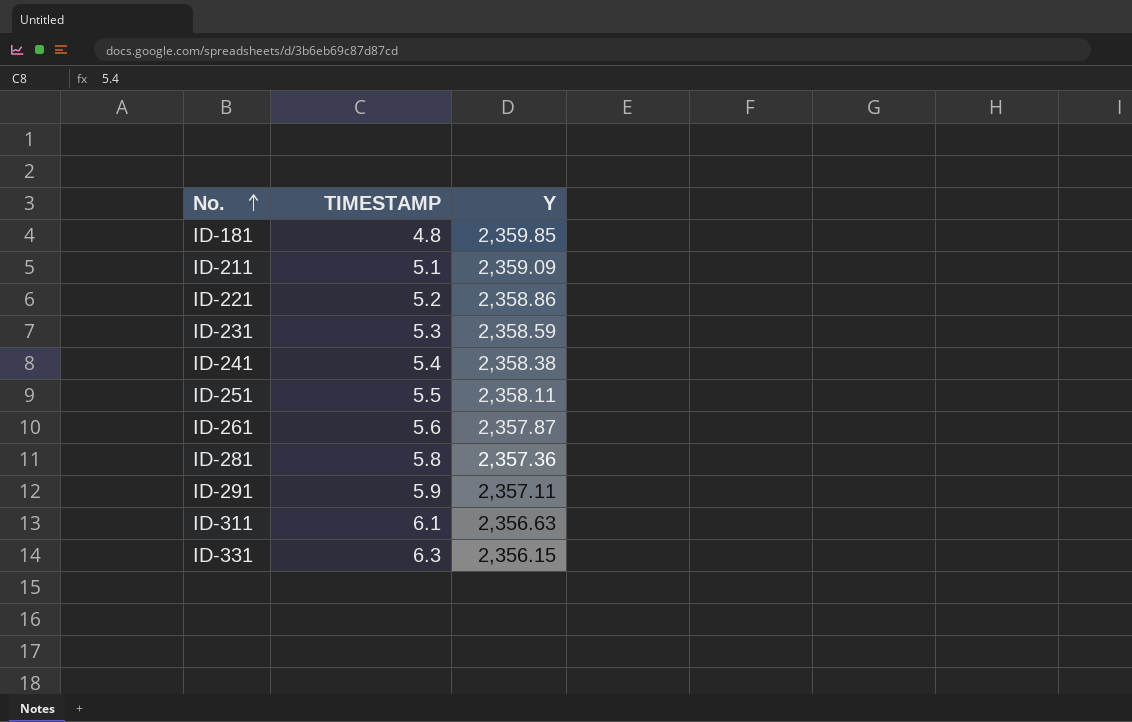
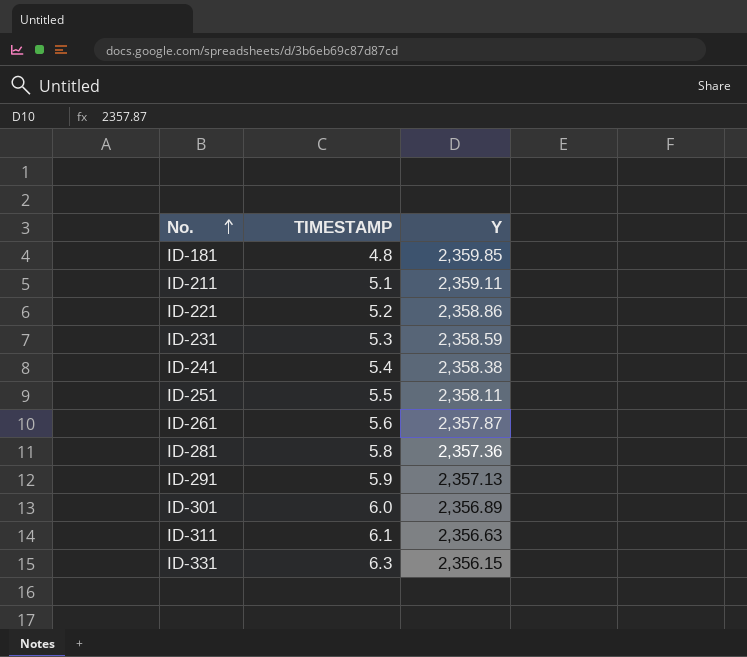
ID-211 | Y: 2,359.09 -> 2,359.11
ID-291 | Y: 2,357.11 -> 2,357.13
row ID-301: none -> 6.0 | 2,356.89

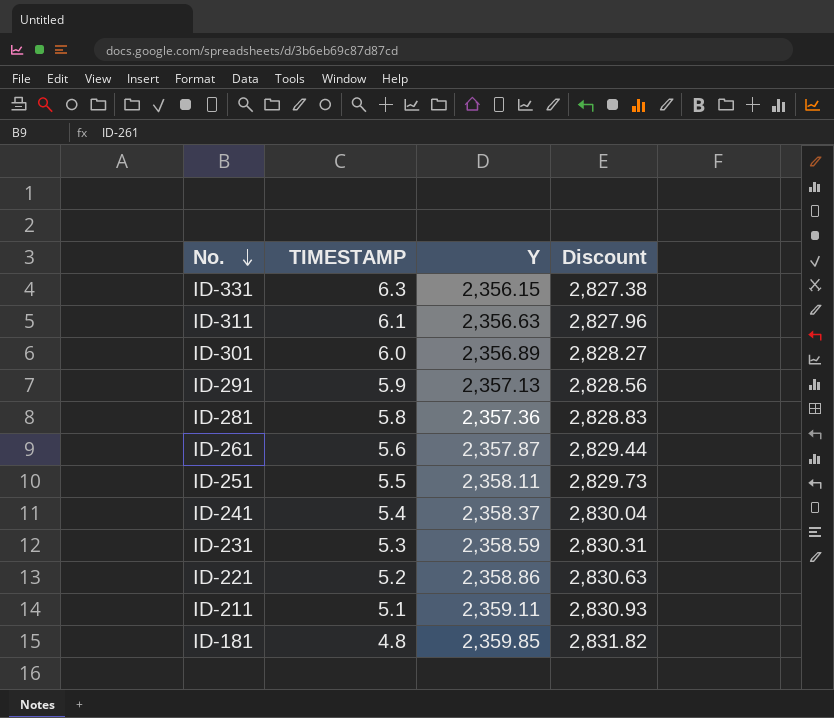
row order: No. ascending -> No. descending
column Discount | formula: none -> [Y] * 1.2
ID-241 | Y: 2,358.38 -> 2,358.37

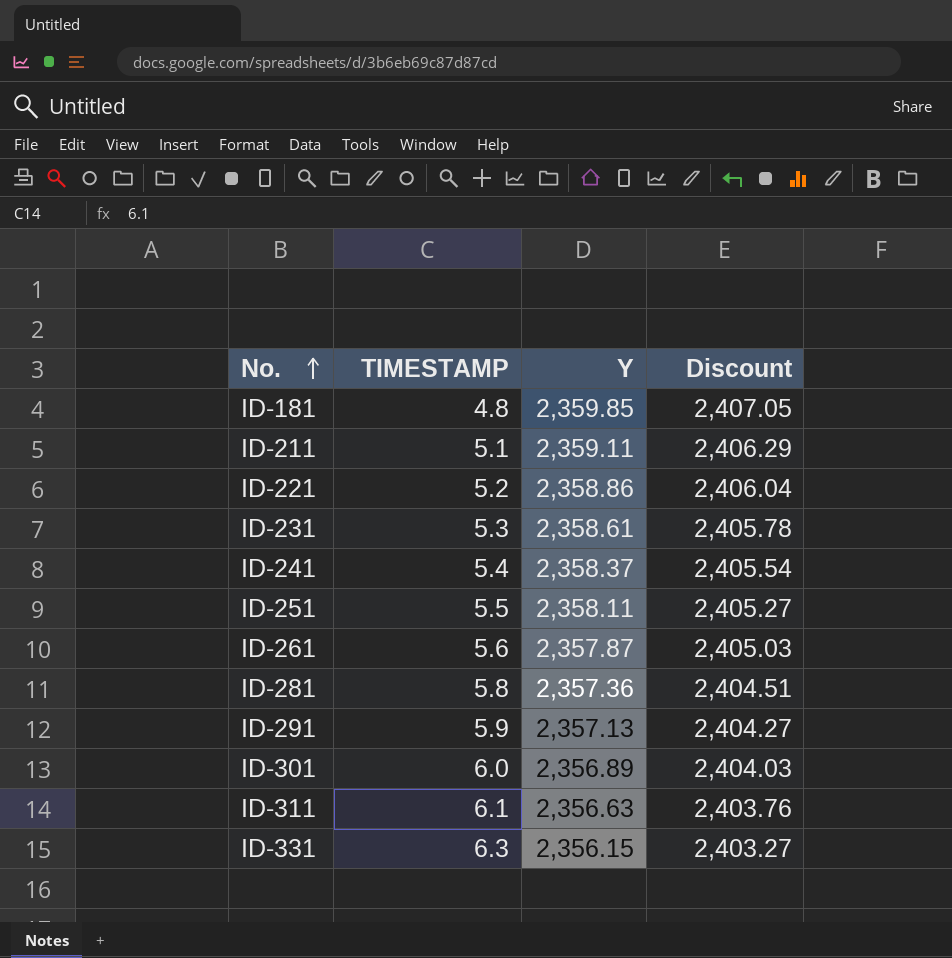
row order: No. descending -> No. ascending
column Discount | formula: [Y] * 1.2 -> [Y] * 1.02
ID-231 | Y: 2,358.59 -> 2,358.61

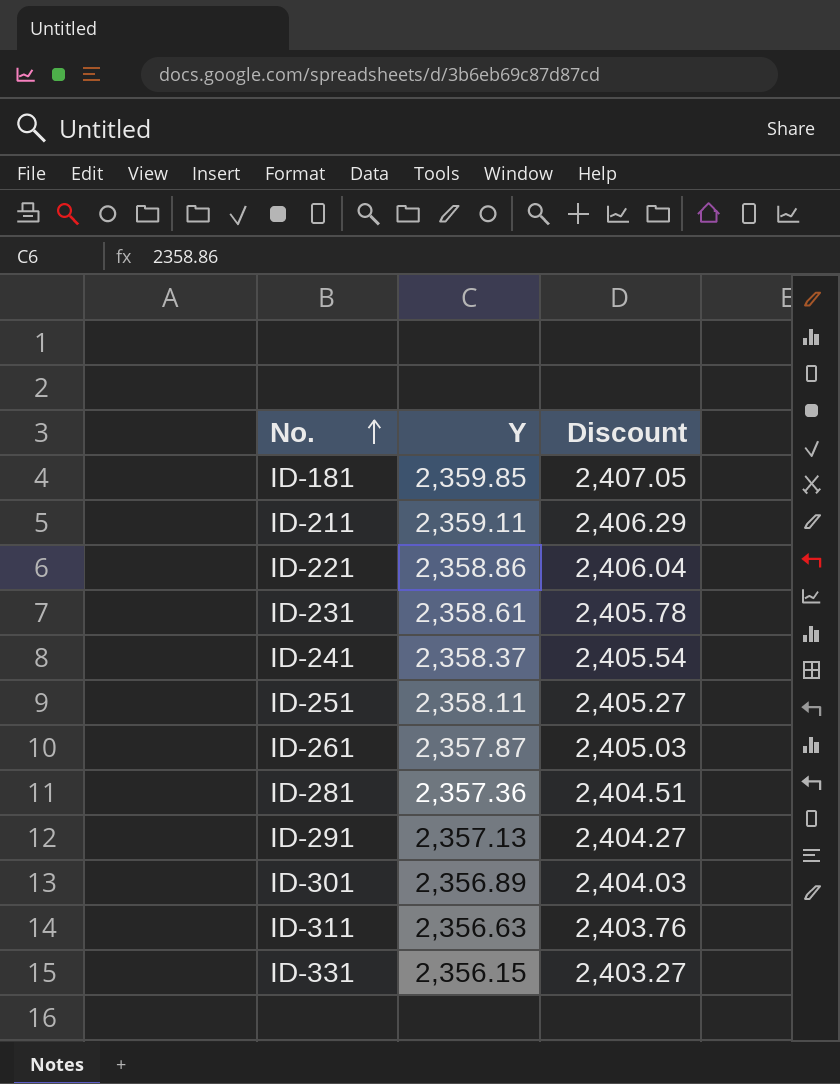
column TIMESTAMP | position: 2 -> none

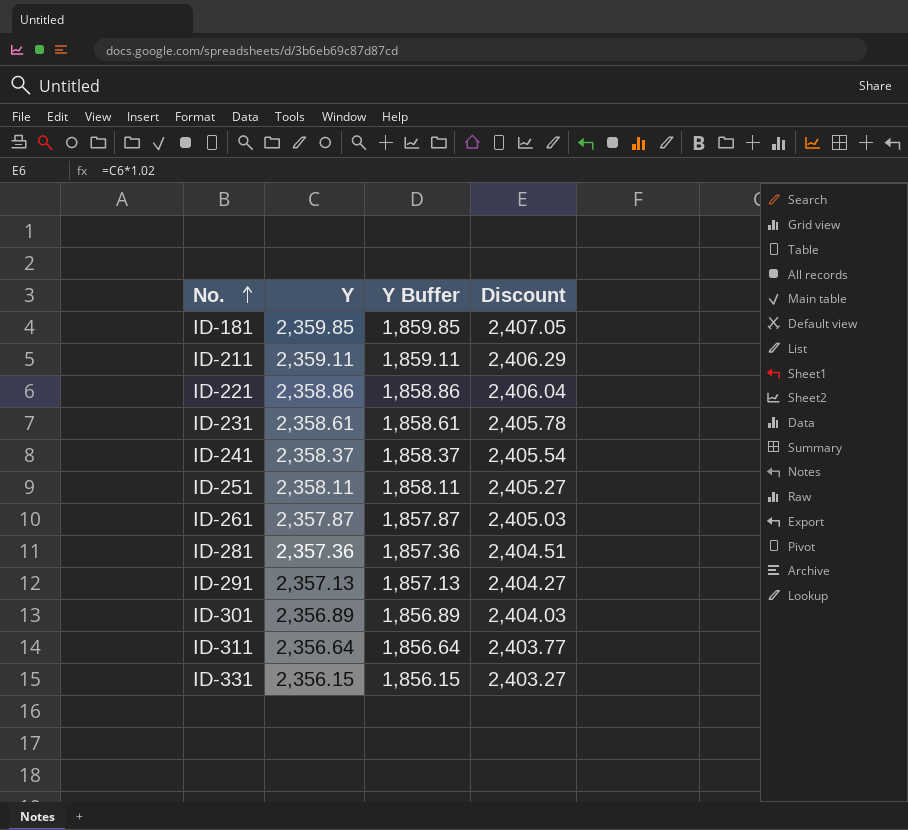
column Y Buffer | formula: none -> [Y] - 500
ID-311 | Y: 2,356.63 -> 2,356.64
ID-311 | Discount: 2,403.76 -> 2,403.77

